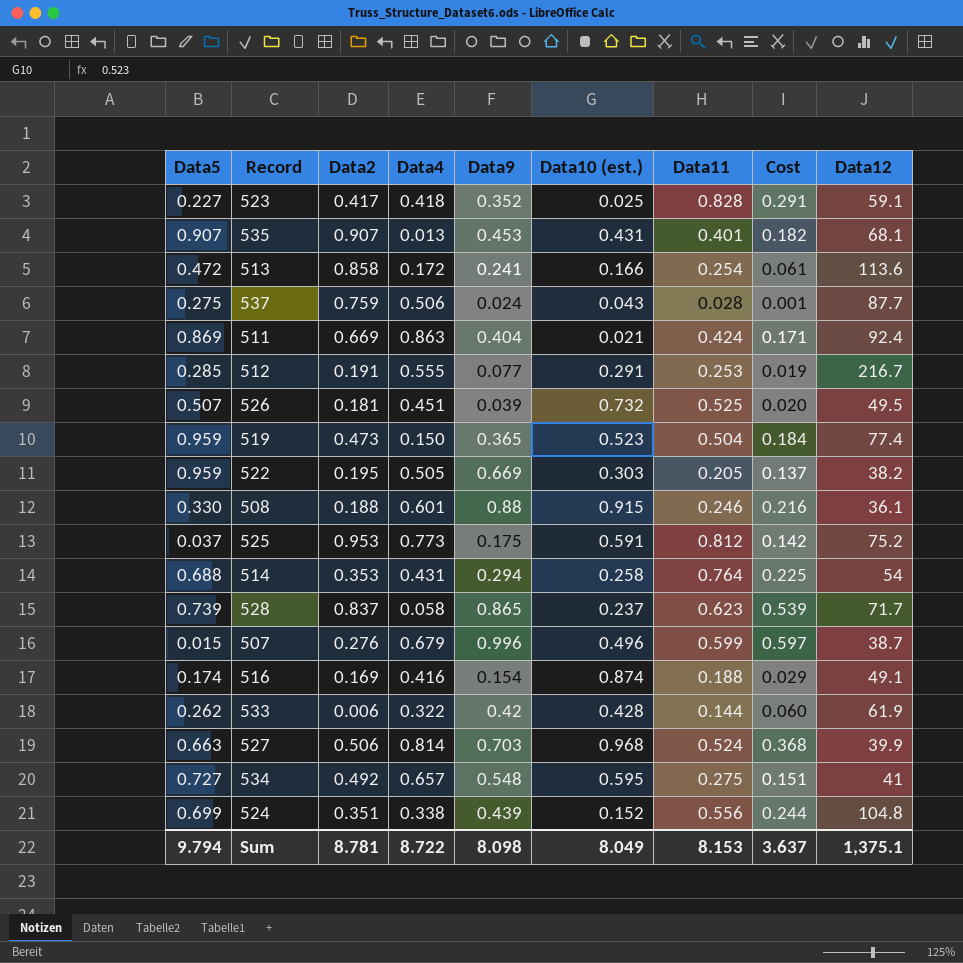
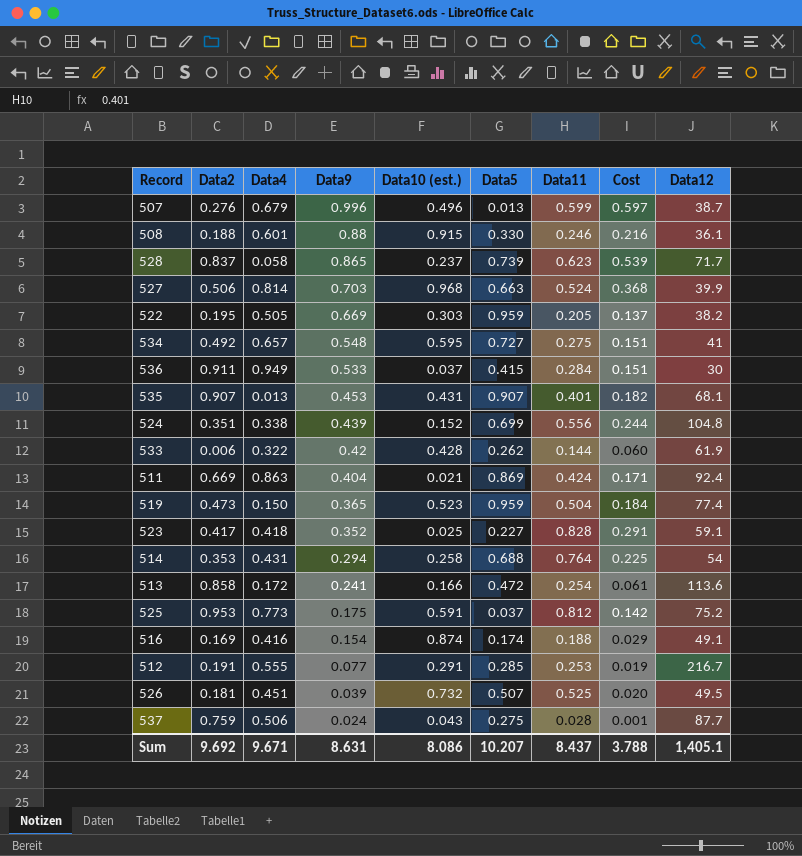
row order: none -> Data9 descending
column Data5 | position: 1 -> 6
507 | Data5: 0.015 -> 0.013
row 536: none -> 0.911 | 0.949 | 0.533 | 0.037 | 0.415 | 0.284 | 0.151 | 30
Sum | Data2: 8.781 -> 9.692
Sum | Data4: 8.722 -> 9.671
Sum | Data9: 8.098 -> 8.631
Sum | Data10 (est.): 8.049 -> 8.086
Sum | Data5: 9.794 -> 10.207
Sum | Data11: 8.153 -> 8.437
Sum | Cost: 3.637 -> 3.788
Sum | Data12: 1,375.1 -> 1,405.1

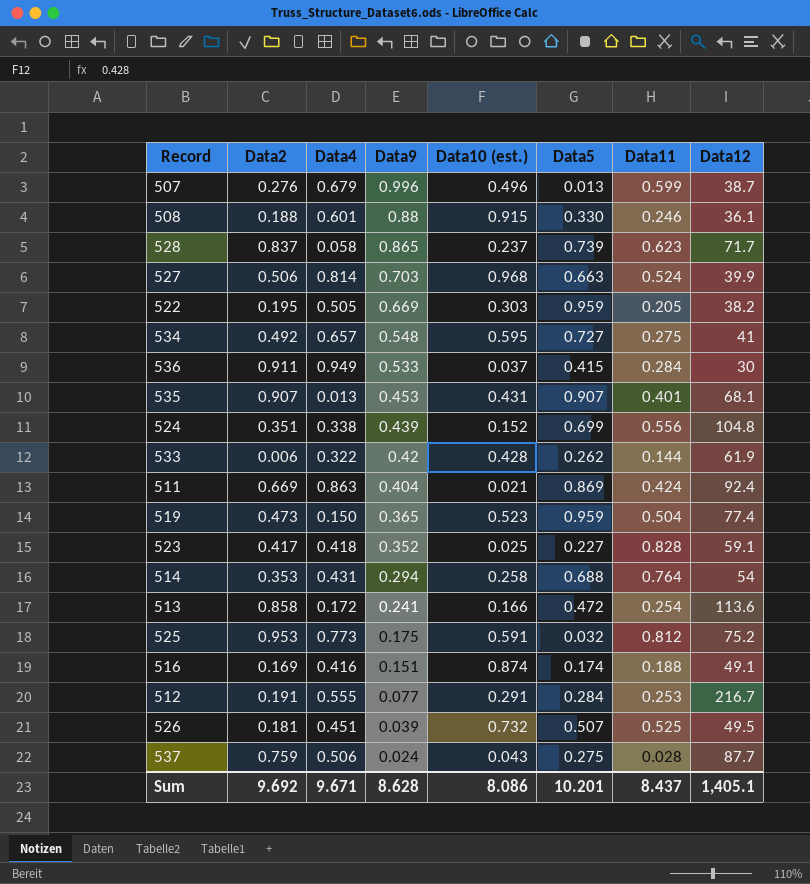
column Cost | formula: [Data9] * [Data11] -> none
525 | Data5: 0.037 -> 0.032
516 | Data9: 0.154 -> 0.151
512 | Data5: 0.285 -> 0.284
Sum | Data9: 8.631 -> 8.628
Sum | Data5: 10.207 -> 10.201

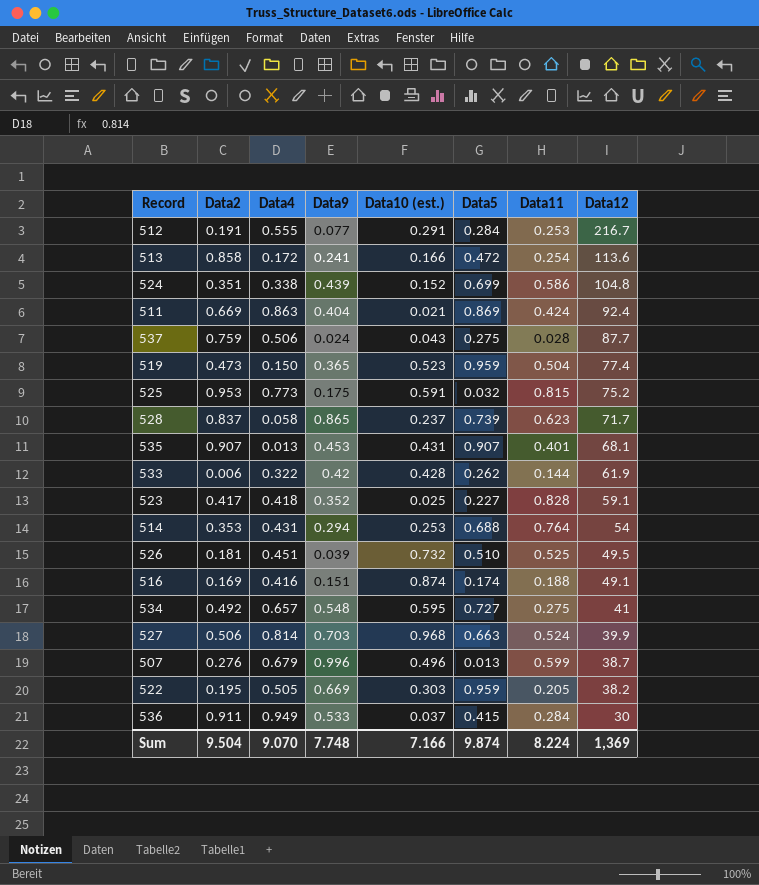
row order: Data9 descending -> Data12 descending
row 508: 0.188 | 0.601 | 0.88 | 0.915 | 0.330 | 0.246 | 36.1 -> none
524 | Data11: 0.556 -> 0.586
525 | Data11: 0.812 -> 0.815
514 | Data10 (est.): 0.258 -> 0.253
526 | Data5: 0.507 -> 0.510
Sum | Data2: 9.692 -> 9.504
Sum | Data4: 9.671 -> 9.070
Sum | Data9: 8.628 -> 7.748
Sum | Data10 (est.): 8.086 -> 7.166
Sum | Data5: 10.201 -> 9.874
Sum | Data11: 8.437 -> 8.224
Sum | Data12: 1,405.1 -> 1,369

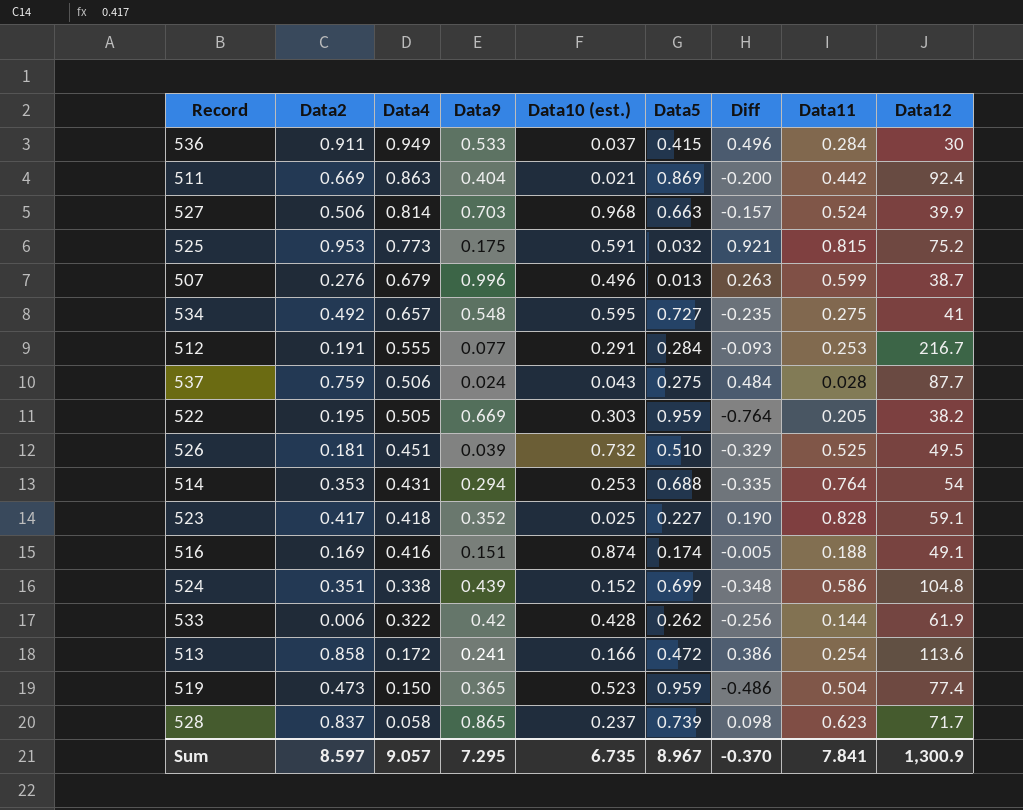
row order: Data12 descending -> Data4 descending
column Diff | formula: none -> [Data2] - [Data5]
row 535: 0.907 | 0.013 | 0.453 | 0.431 | 0.907 | 0.401 | 68.1 -> none
511 | Data11: 0.424 -> 0.442
Sum | Data2: 9.504 -> 8.597
Sum | Data4: 9.070 -> 9.057
Sum | Data9: 7.748 -> 7.295
Sum | Data10 (est.): 7.166 -> 6.735
Sum | Data5: 9.874 -> 8.967
Sum | Data11: 8.224 -> 7.841
Sum | Data12: 1,369 -> 1,300.9

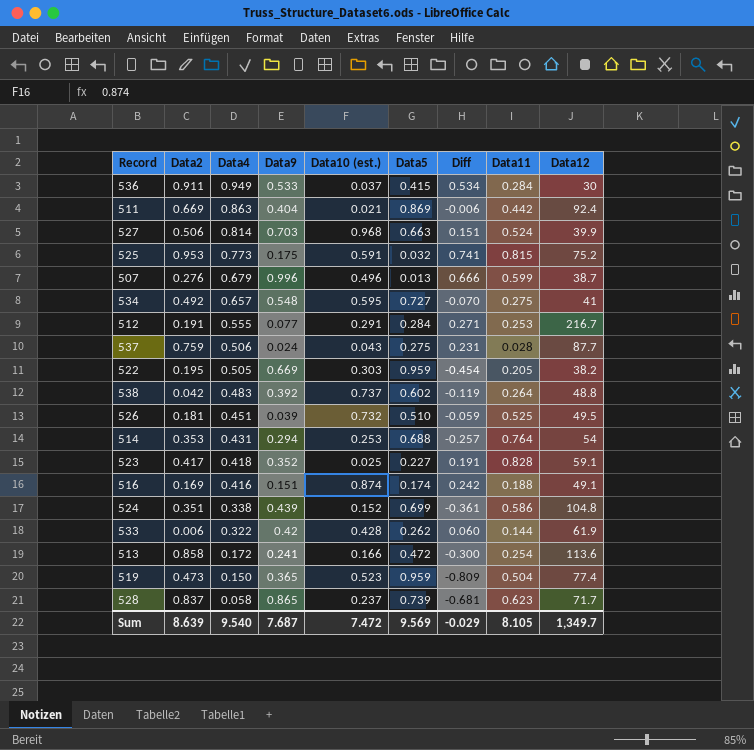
column Diff | formula: [Data2] - [Data5] -> [Data4] - [Data5]
row 538: none -> 0.042 | 0.483 | 0.392 | 0.737 | 0.602 | -0.119 | 0.264 | 48.8
Sum | Data2: 8.597 -> 8.639
Sum | Data4: 9.057 -> 9.540
Sum | Data9: 7.295 -> 7.687
Sum | Data10 (est.): 6.735 -> 7.472
Sum | Data5: 8.967 -> 9.569
Sum | Diff: -0.370 -> -0.029
Sum | Data11: 7.841 -> 8.105
Sum | Data12: 1,300.9 -> 1,349.7

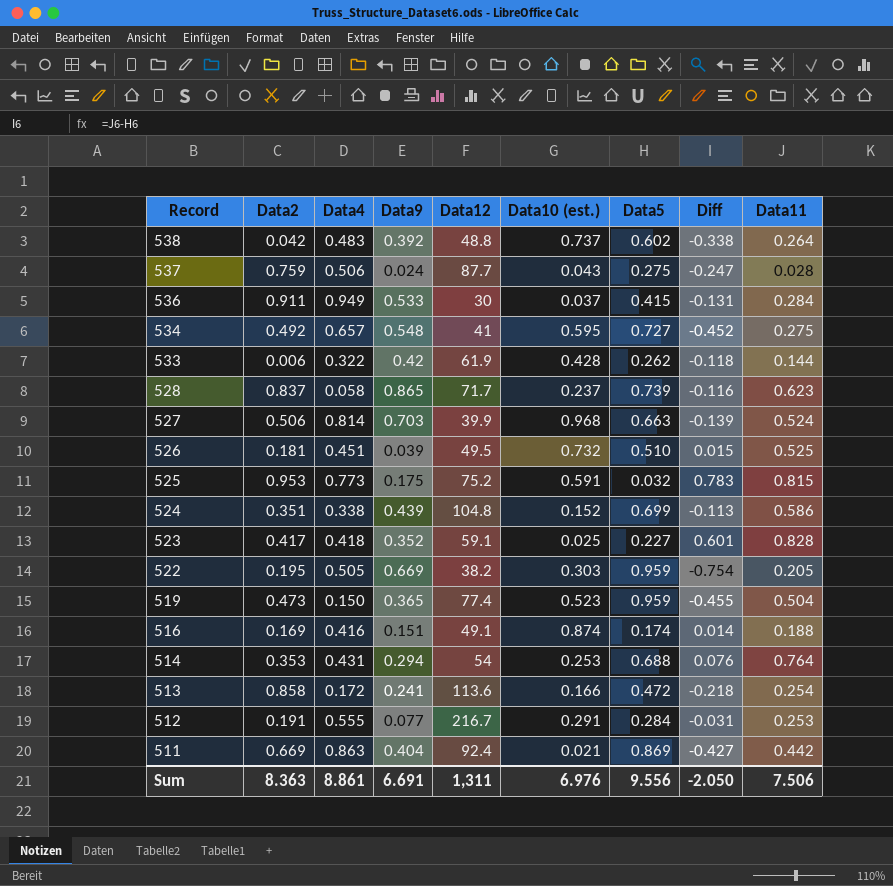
row order: Data4 descending -> Record descending
column Data12 | position: 9 -> 5
column Diff | formula: [Data4] - [Data5] -> [Data11] - [Data5]
row 507: 0.276 | 0.679 | 0.996 | 0.496 | 0.013 | 0.666 | 0.599 | 38.7 -> none
Sum | Data2: 8.639 -> 8.363
Sum | Data4: 9.540 -> 8.861
Sum | Data9: 7.687 -> 6.691
Sum | Data12: 1,349.7 -> 1,311
Sum | Data10 (est.): 7.472 -> 6.976
Sum | Data5: 9.569 -> 9.556
Sum | Diff: -0.029 -> -2.050
Sum | Data11: 8.105 -> 7.506

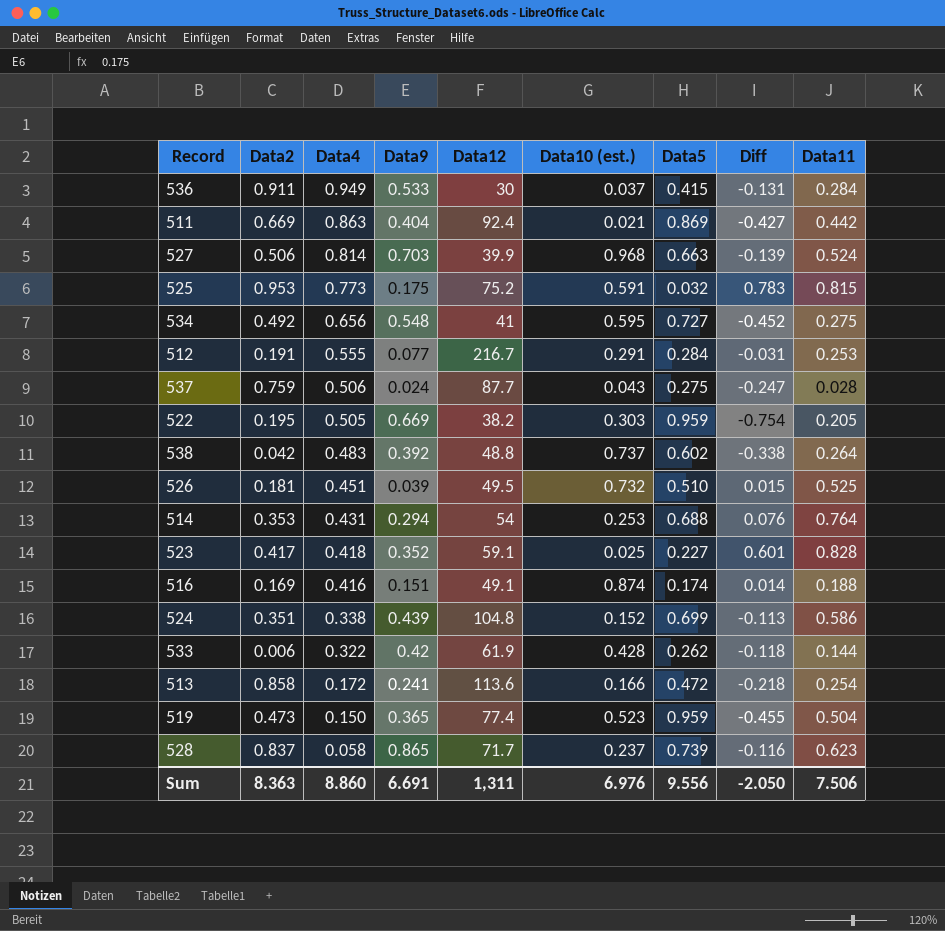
row order: Record descending -> Data4 descending
534 | Data4: 0.657 -> 0.656
Sum | Data4: 8.861 -> 8.860

